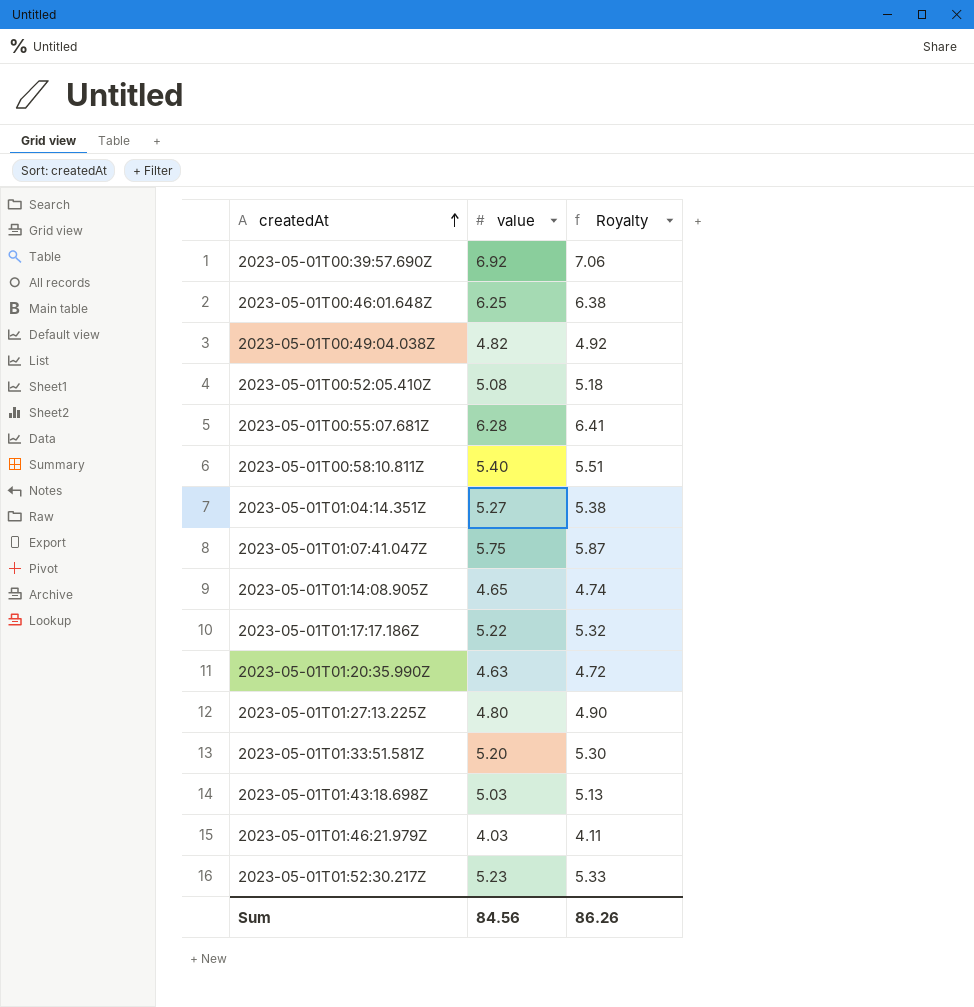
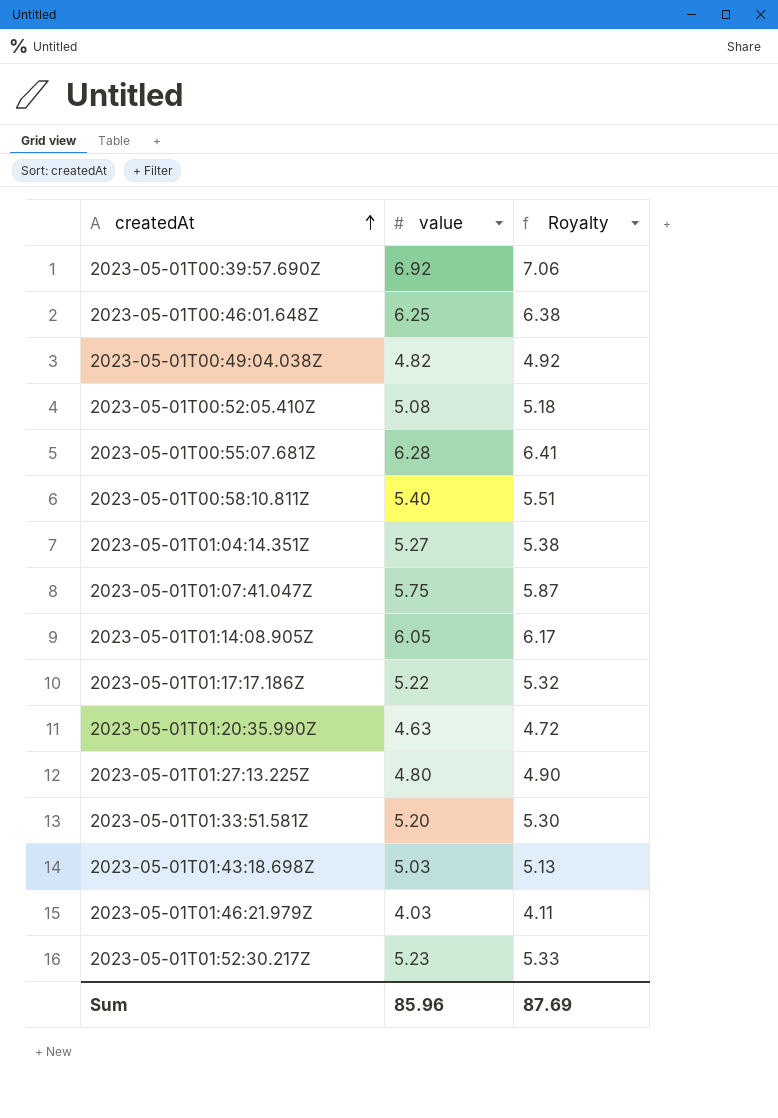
2023-05-01T01:14:08.905Z | value: 4.65 -> 6.05
2023-05-01T01:14:08.905Z | Royalty: 4.74 -> 6.17
Sum | value: 84.56 -> 85.96
Sum | Royalty: 86.26 -> 87.69

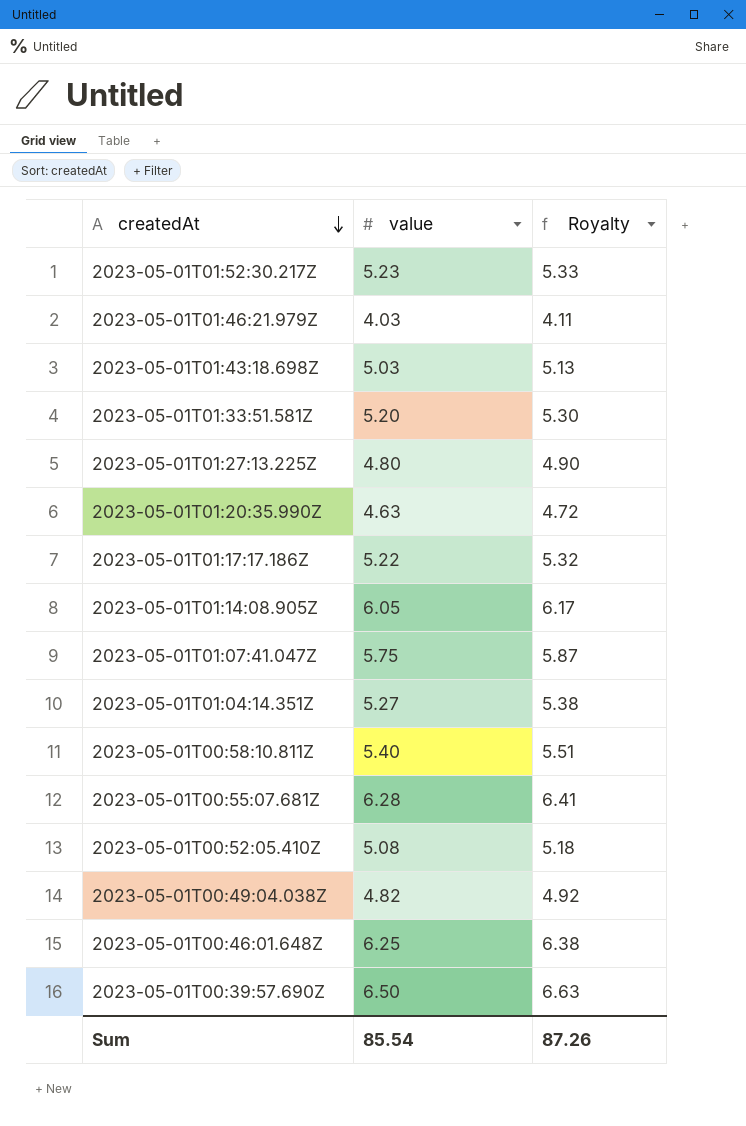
row order: createdAt ascending -> createdAt descending
2023-05-01T00:39:57.690Z | value: 6.92 -> 6.50
2023-05-01T00:39:57.690Z | Royalty: 7.06 -> 6.63
Sum | value: 85.96 -> 85.54
Sum | Royalty: 87.69 -> 87.26

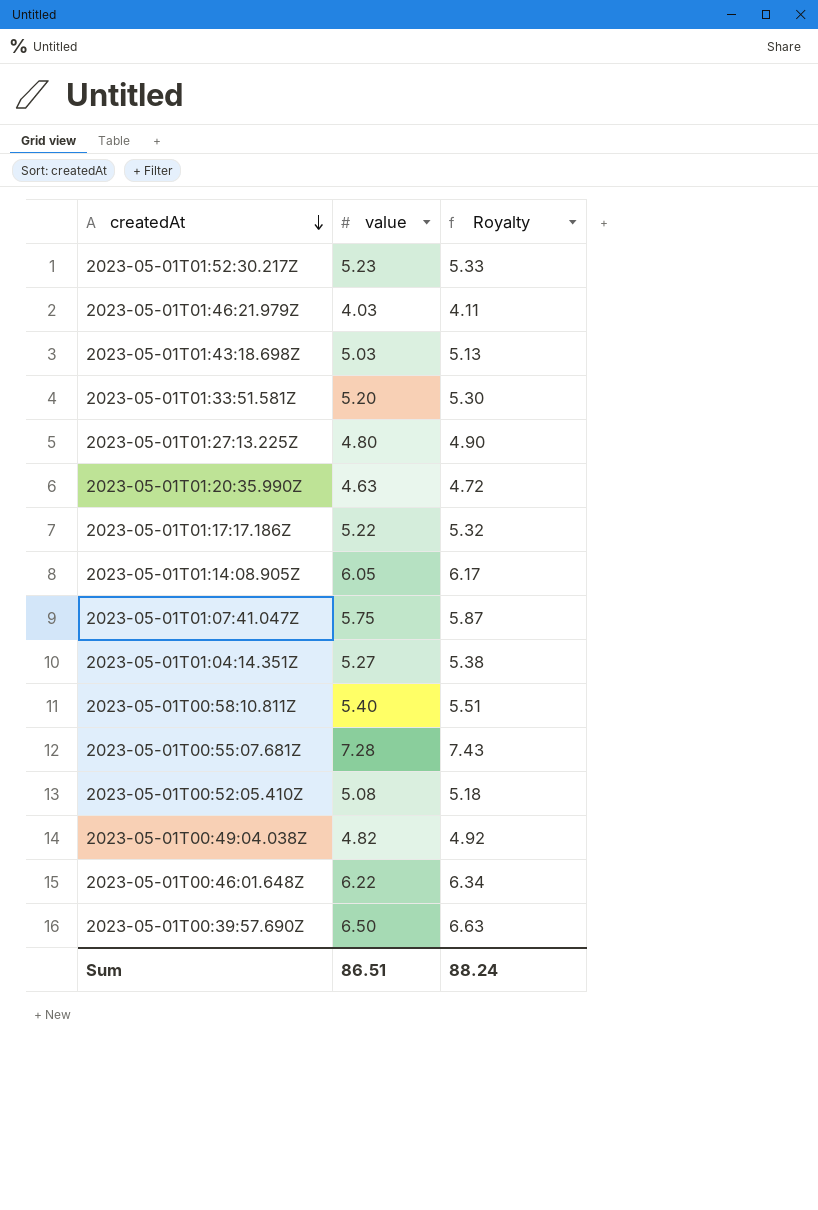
2023-05-01T00:55:07.681Z | value: 6.28 -> 7.28
2023-05-01T00:55:07.681Z | Royalty: 6.41 -> 7.43
2023-05-01T00:46:01.648Z | value: 6.25 -> 6.22
2023-05-01T00:46:01.648Z | Royalty: 6.38 -> 6.34
Sum | value: 85.54 -> 86.51
Sum | Royalty: 87.26 -> 88.24

